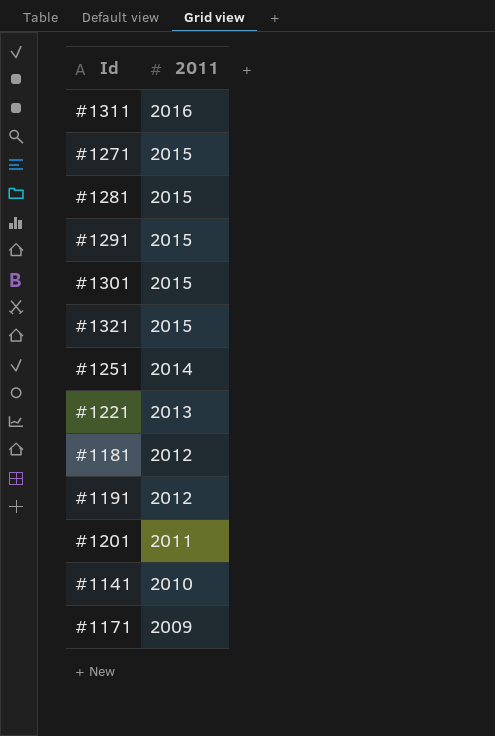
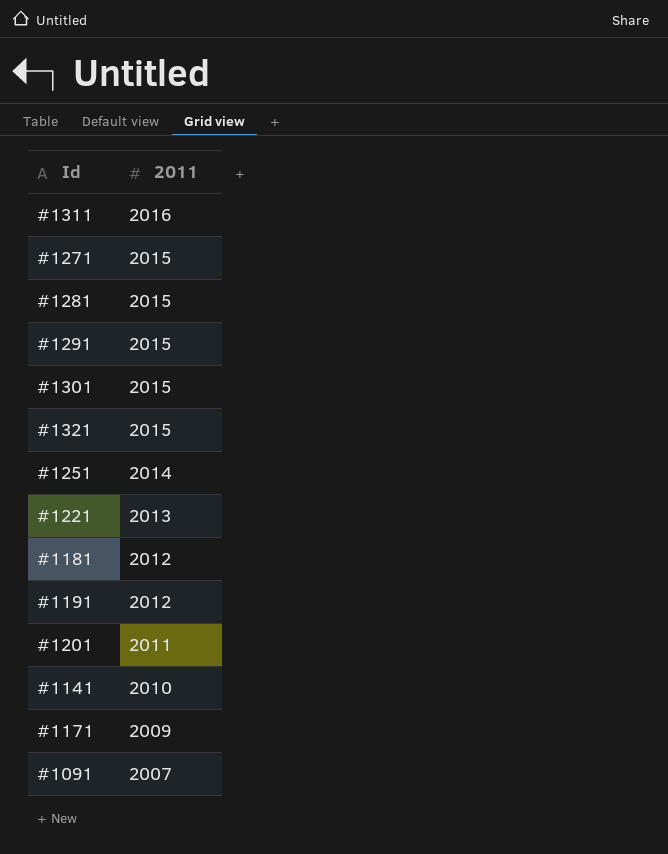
row #1091: none -> 2007

